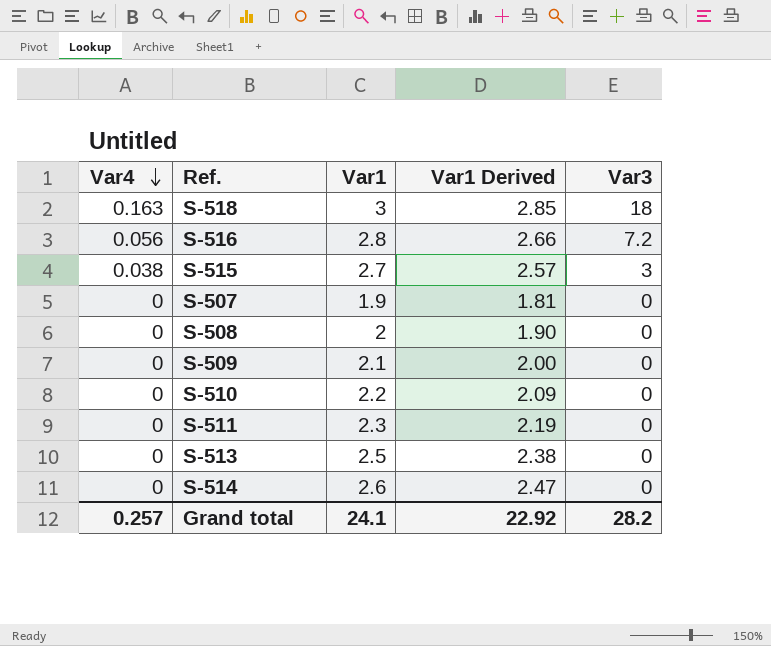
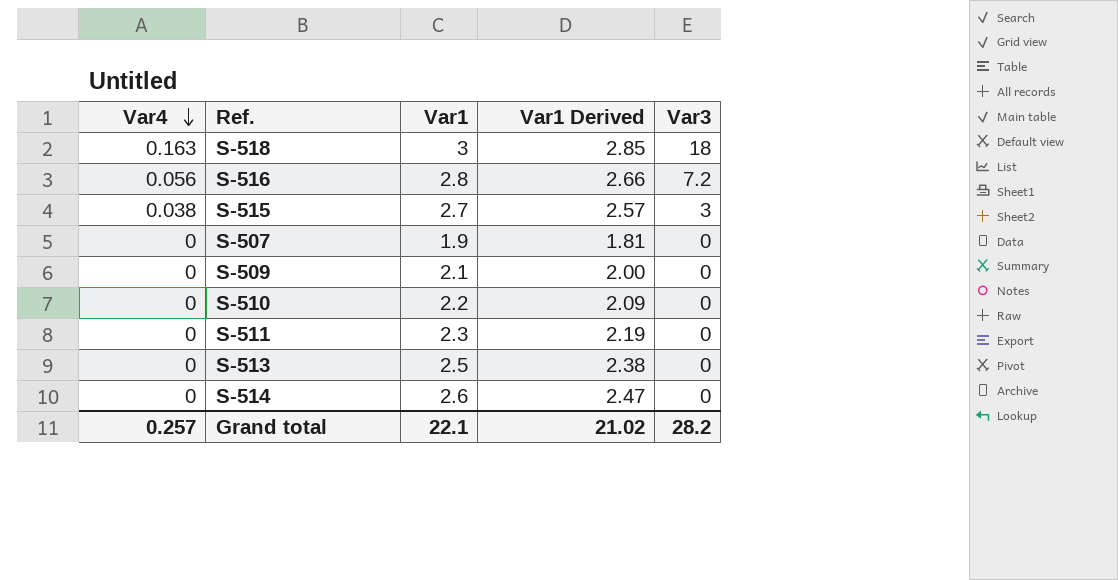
row S-508: 0 | 2 | 1.90 | 0 -> none
Grand total | Var1: 24.1 -> 22.1
Grand total | Var1 Derived: 22.92 -> 21.02

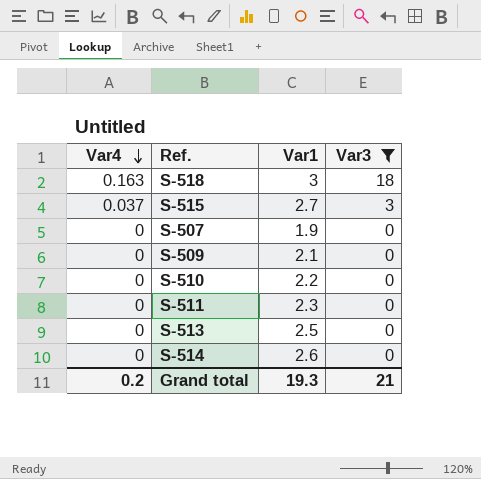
filter: none -> Var3 != 7.2
column Var1 Derived | formula: [Var1] * 0.95 -> none
S-515 | Var4: 0.038 -> 0.037
Grand total | Var4: 0.257 -> 0.2
Grand total | Var1: 22.1 -> 19.3
Grand total | Var3: 28.2 -> 21

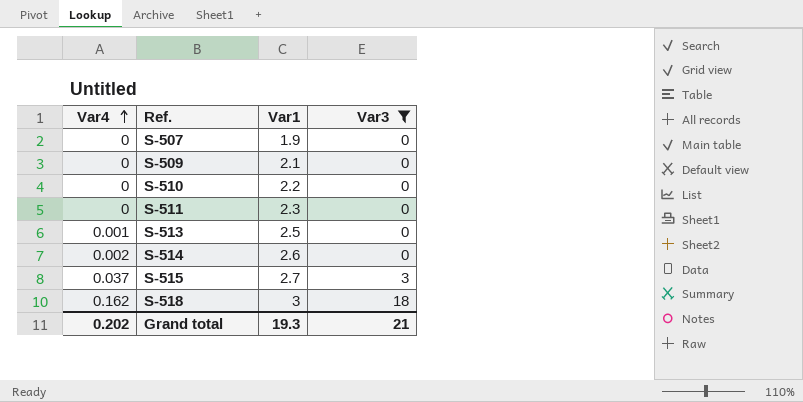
row order: Var4 descending -> Var4 ascending
S-513 | Var4: 0 -> 0.001
S-514 | Var4: 0 -> 0.002
S-518 | Var4: 0.163 -> 0.162
Grand total | Var4: 0.2 -> 0.202

